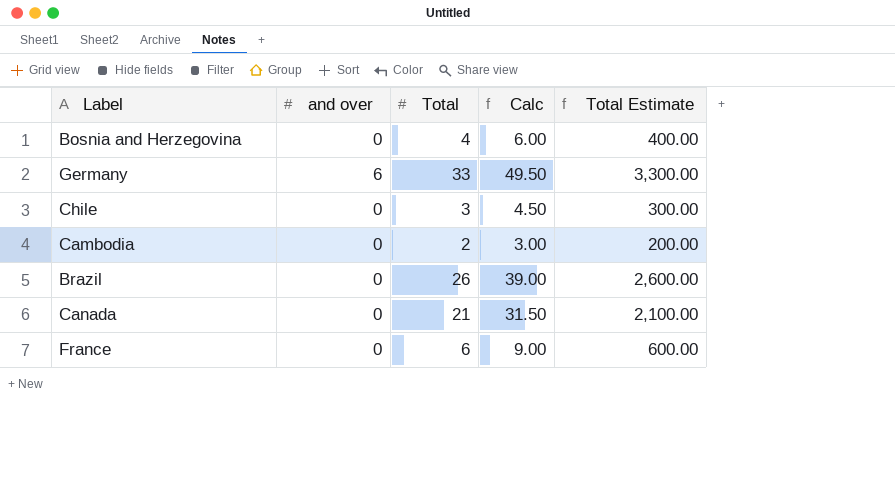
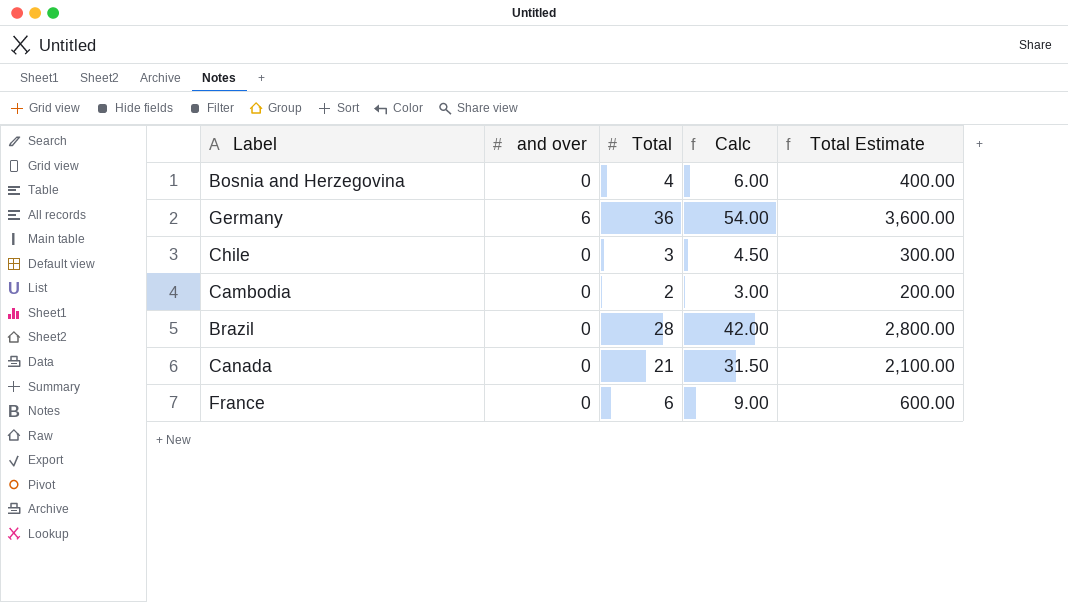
Germany | Total: 33 -> 36
Germany | Calc: 49.50 -> 54.00
Germany | Total Estimate: 3,300.00 -> 3,600.00
Brazil | Total: 26 -> 28
Brazil | Calc: 39.00 -> 42.00
Brazil | Total Estimate: 2,600.00 -> 2,800.00

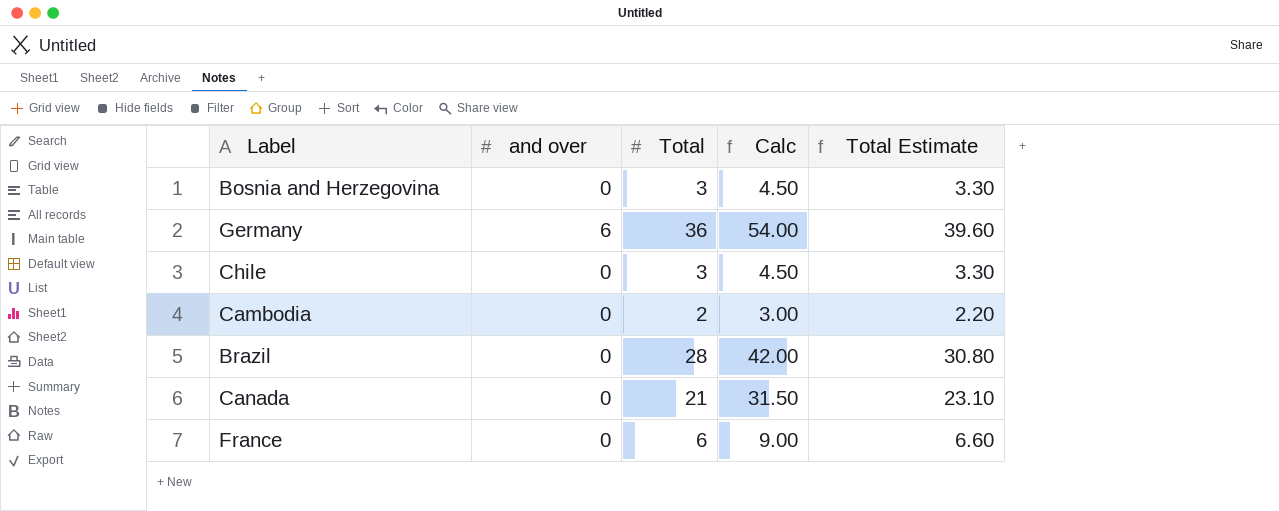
column Total Estimate | formula: [Total] * 100 -> [Total] * 1.1
Bosnia and Herzegovina | Total: 4 -> 3
Bosnia and Herzegovina | Calc: 6.00 -> 4.50

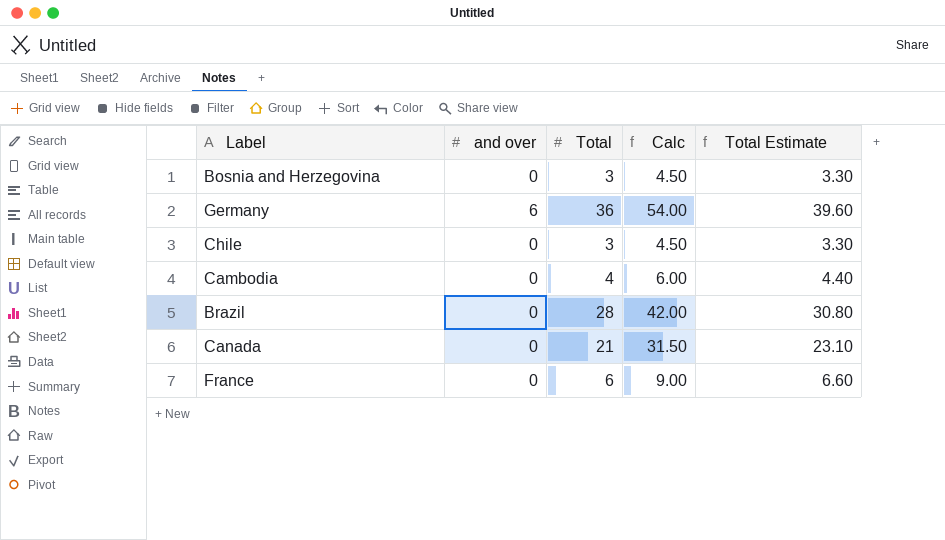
Cambodia | Total: 2 -> 4
Cambodia | Calc: 3.00 -> 6.00
Cambodia | Total Estimate: 2.20 -> 4.40

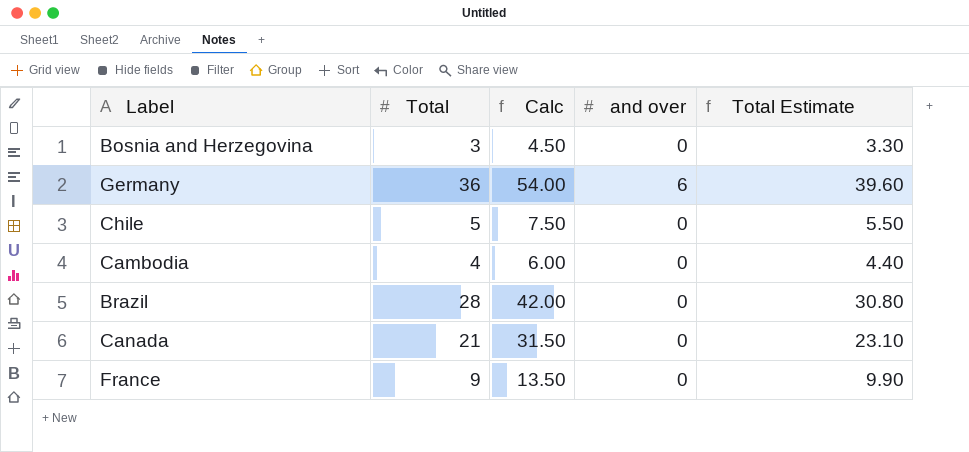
column and over | position: 2 -> 4
Chile | Total: 3 -> 5
Chile | Calc: 4.50 -> 7.50
Chile | Total Estimate: 3.30 -> 5.50
France | Total: 6 -> 9
France | Calc: 9.00 -> 13.50
France | Total Estimate: 6.60 -> 9.90

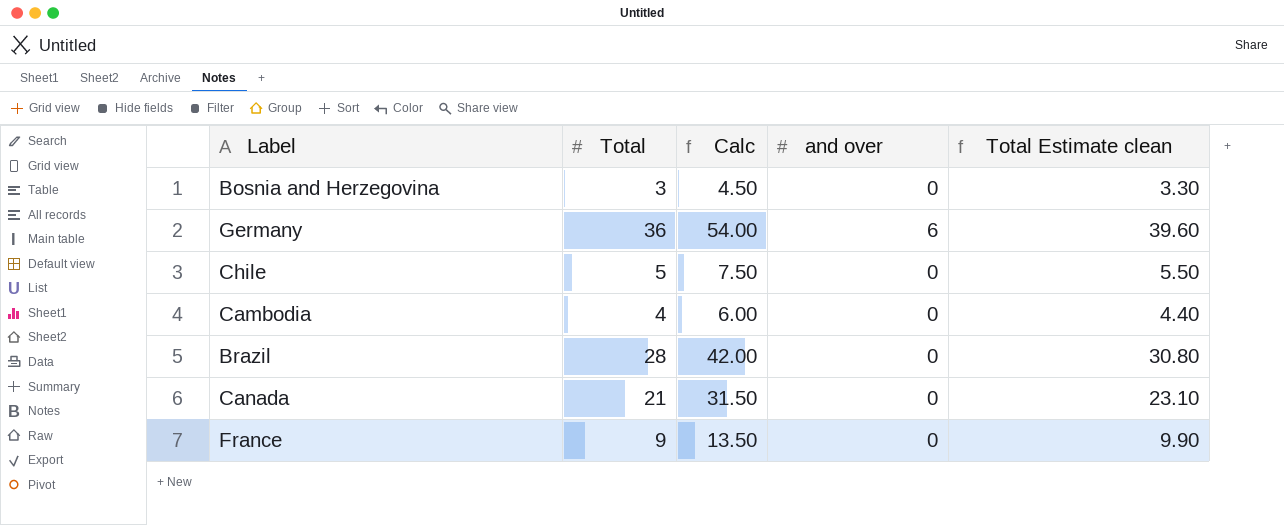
column name: Total Estimate -> Total Estimate clean

